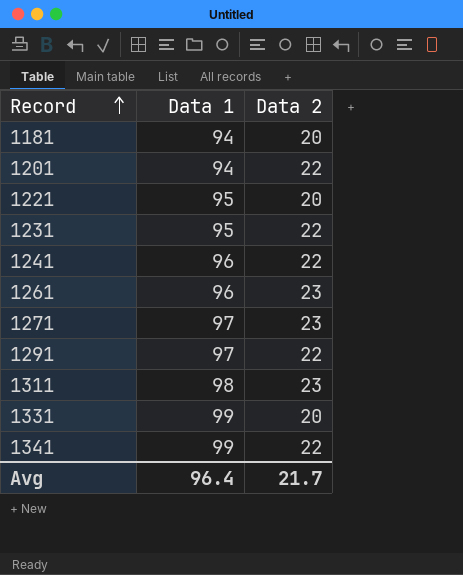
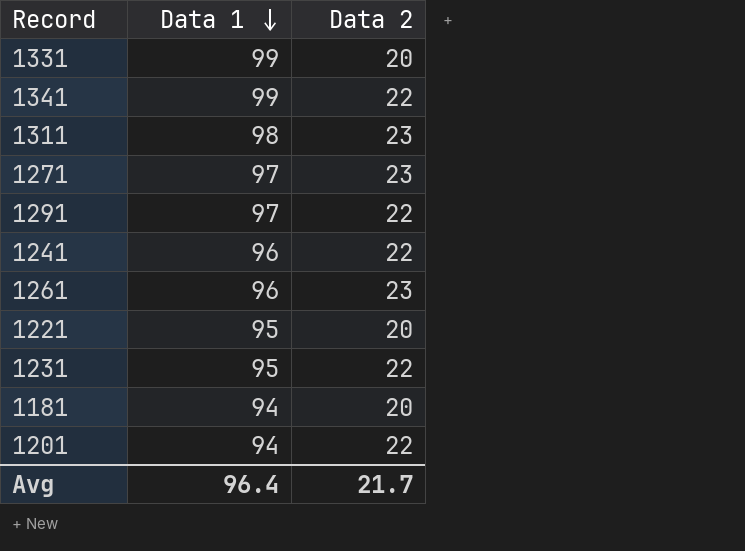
row order: Record ascending -> Data 1 descending

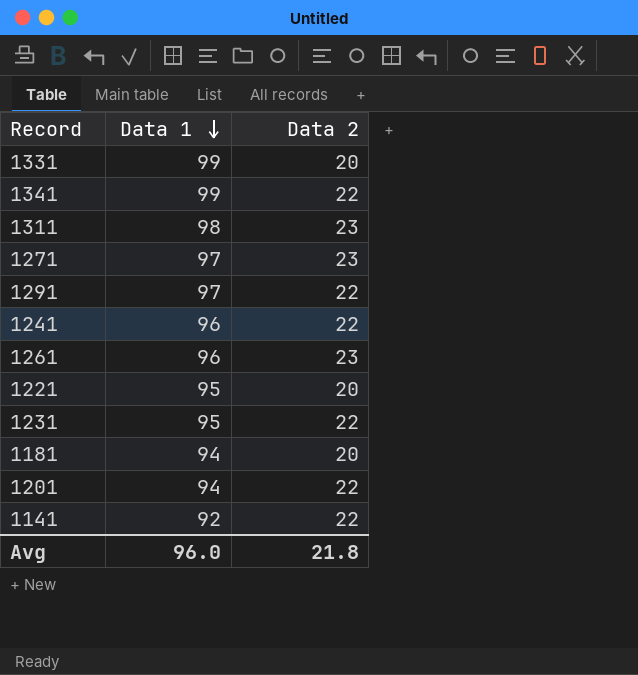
row 1141: none -> 92 | 22
Avg | Data 1: 96.4 -> 96.0
Avg | Data 2: 21.7 -> 21.8

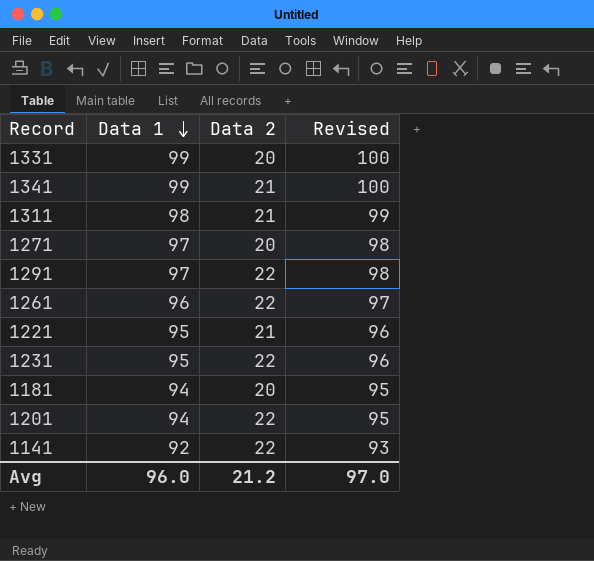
column Revised | formula: none -> [Data 1] + 1
row 1241: 96 | 22 -> none
1341 | Data 2: 22 -> 21
1311 | Data 2: 23 -> 21
1271 | Data 2: 23 -> 20
1261 | Data 2: 23 -> 22
1221 | Data 2: 20 -> 21
Avg | Data 2: 21.8 -> 21.2

